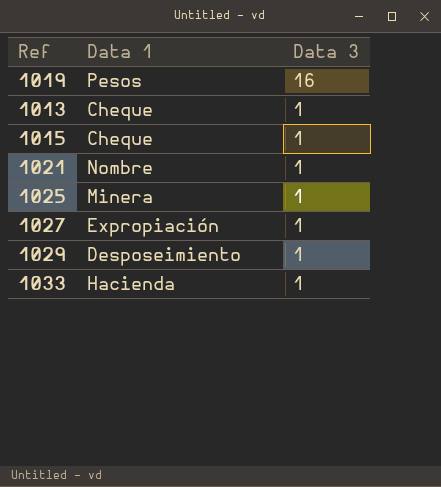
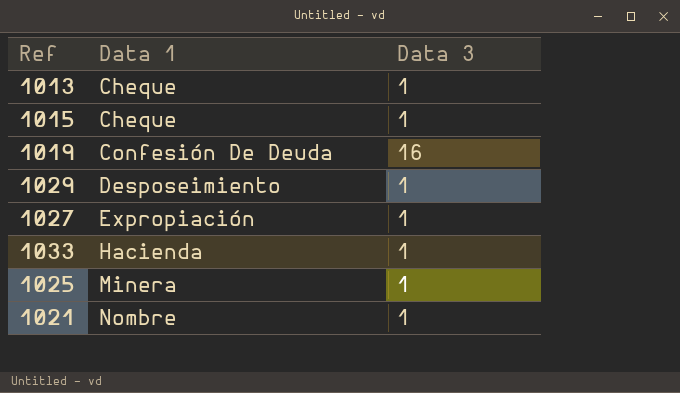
row order: Data 3 descending -> Data 1 ascending
1019 | Data 1: Pesos -> Confesión De Deuda

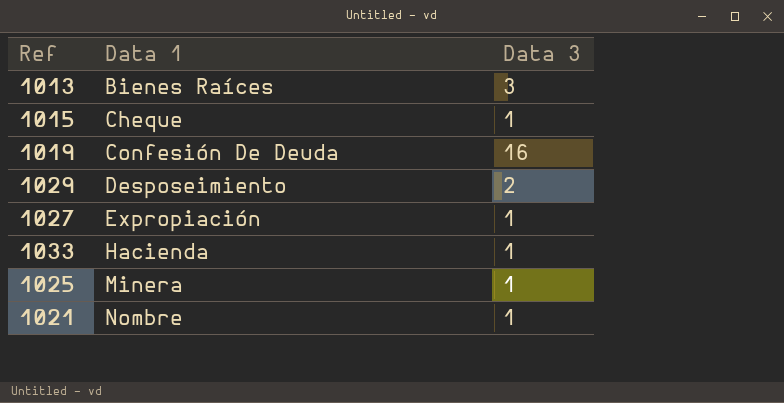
1013 | Data 1: Cheque -> Bienes Raíces
1013 | Data 3: 1 -> 3
1029 | Data 3: 1 -> 2

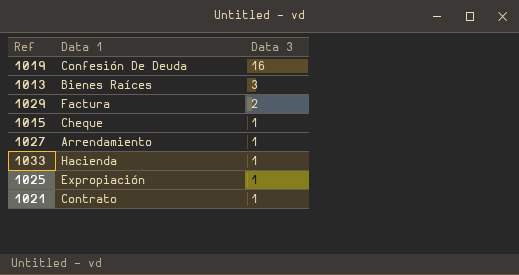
row order: Data 1 ascending -> Data 3 descending
1029 | Data 1: Desposeimiento -> Factura
1027 | Data 1: Expropiación -> Arrendamiento
1025 | Data 1: Minera -> Expropiación
1021 | Data 1: Nombre -> Contrato

